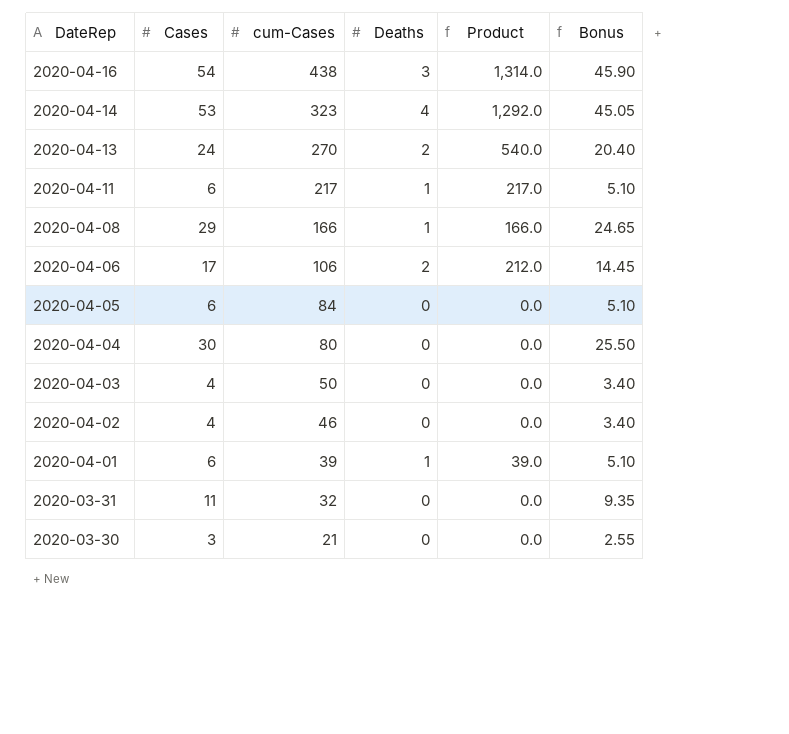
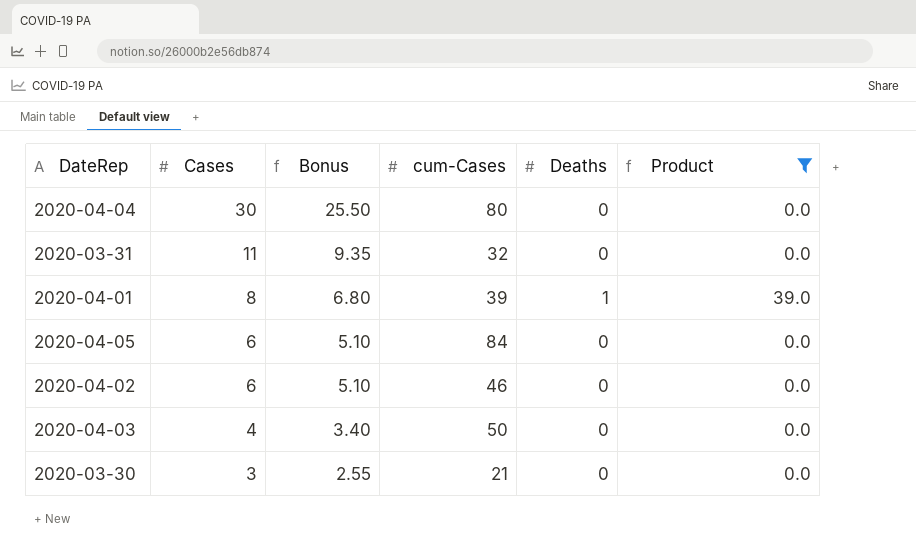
filter: none -> Product <= 39.0
row order: DateRep descending -> Cases descending
column Bonus | position: 6 -> 3
2020-04-01 | Cases: 6 -> 8
2020-04-01 | Bonus: 5.10 -> 6.80
2020-04-02 | Cases: 4 -> 6
2020-04-02 | Bonus: 3.40 -> 5.10

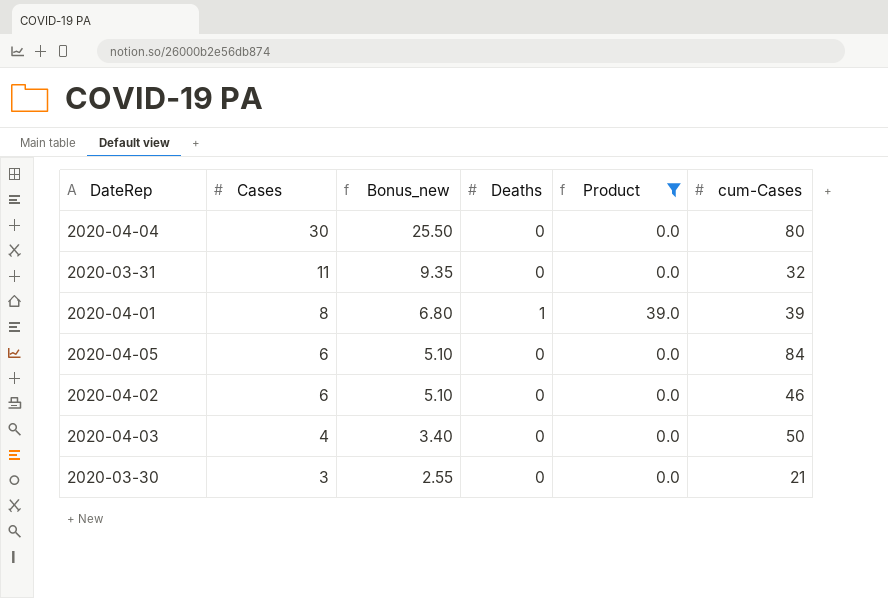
column name: Bonus -> Bonus_new
column cum-Cases | position: 4 -> 6

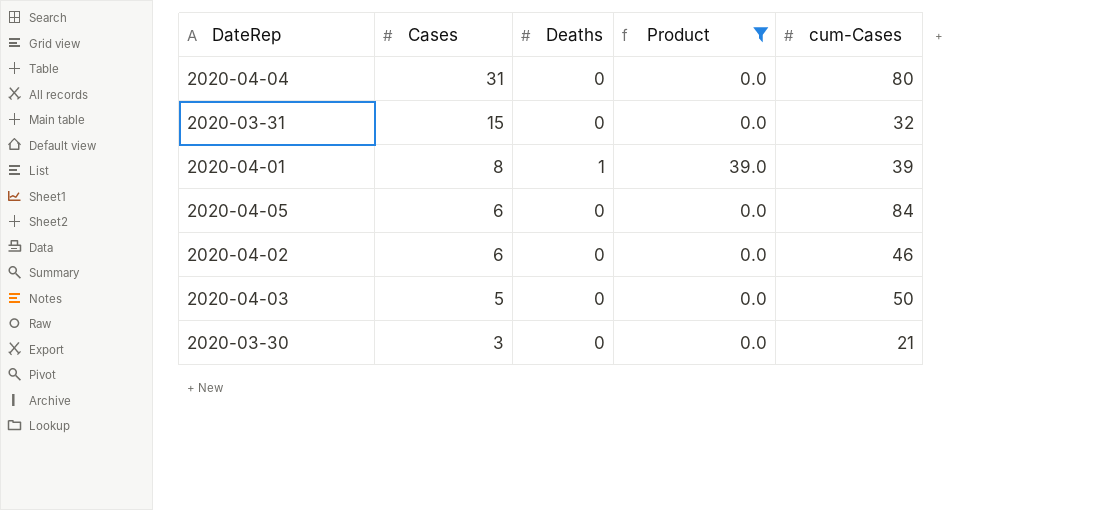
column Bonus_new | formula: [Cases] * 0.85 -> none
2020-04-04 | Cases: 30 -> 31
2020-03-31 | Cases: 11 -> 15
2020-04-03 | Cases: 4 -> 5

